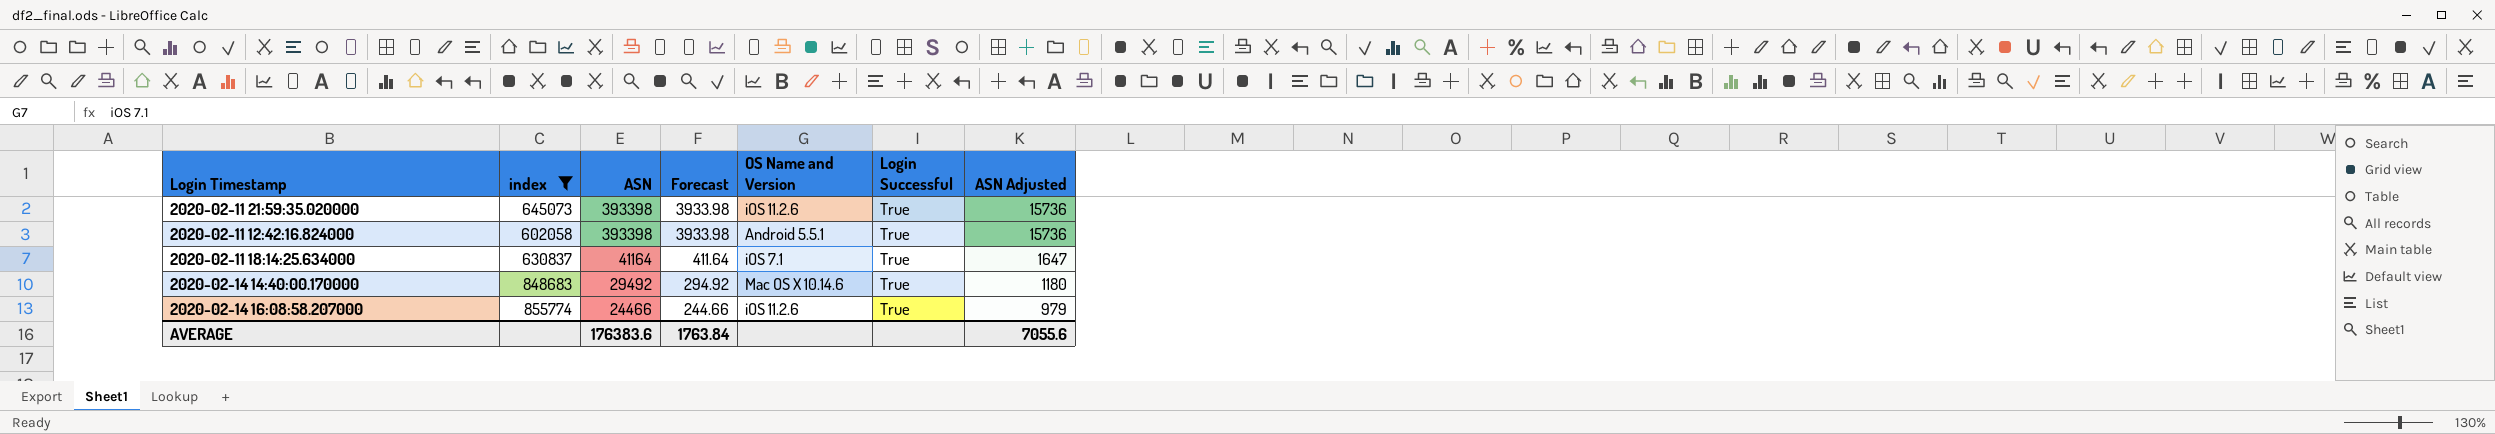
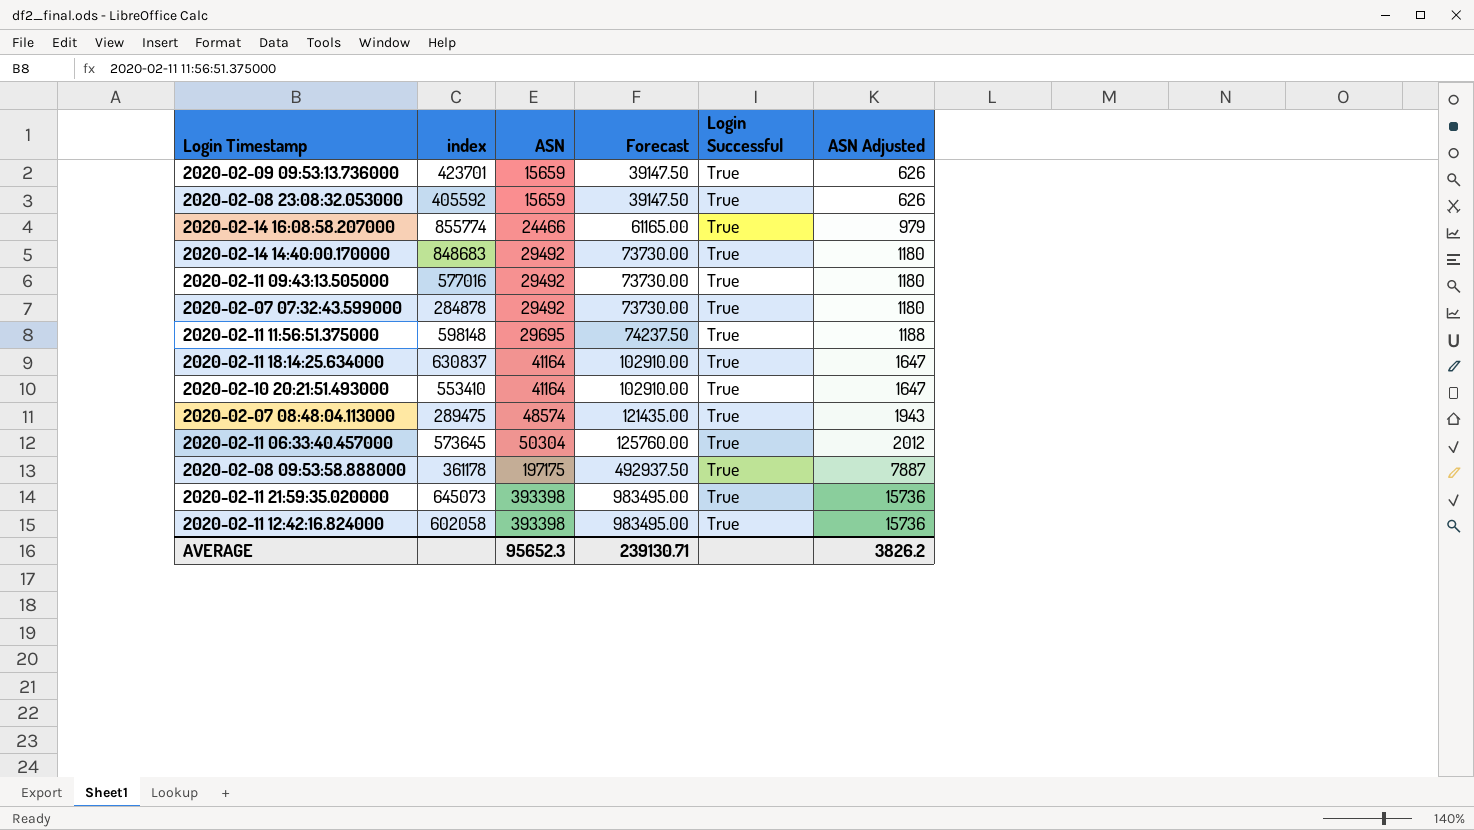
filter: index >= 602058 -> none
row order: ASN descending -> ASN ascending
column OS Name and Version | position: 5 -> none
column Forecast | formula: [ASN] * 0.01 -> [ASN] * 2.5
AVERAGE | ASN: 176383.6 -> 95652.3
AVERAGE | Forecast: 1763.84 -> 239130.71
AVERAGE | ASN Adjusted: 7055.6 -> 3826.2

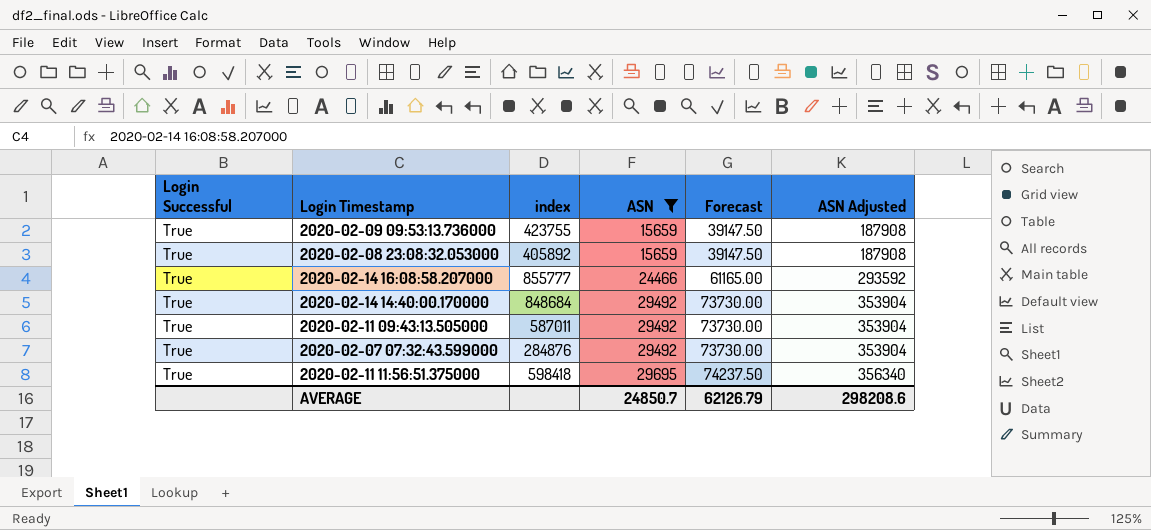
filter: none -> ASN <= 29695
column Login Successful | position: 5 -> 1
column ASN Adjusted | formula: [ASN] * 0.04 -> [ASN] * 12
2020-02-09 09:53:13.736000 | index: 423701 -> 423755
2020-02-08 23:08:32.053000 | index: 405592 -> 405892
2020-02-14 16:08:58.207000 | index: 855774 -> 855777
2020-02-14 14:40:00.170000 | index: 848683 -> 848684
2020-02-11 09:43:13.505000 | index: 577016 -> 587011
2020-02-07 07:32:43.599000 | index: 284878 -> 284876
2020-02-11 11:56:51.375000 | index: 598148 -> 598418
AVERAGE | ASN: 95652.3 -> 24850.7
AVERAGE | Forecast: 239130.71 -> 62126.79
AVERAGE | ASN Adjusted: 3826.2 -> 298208.6

